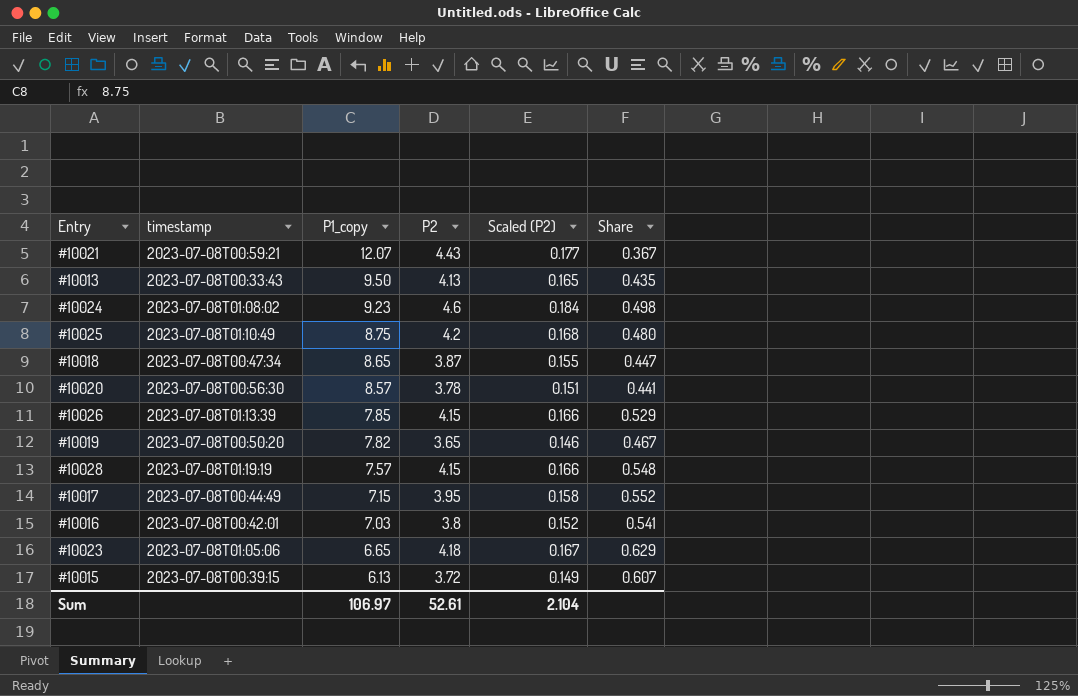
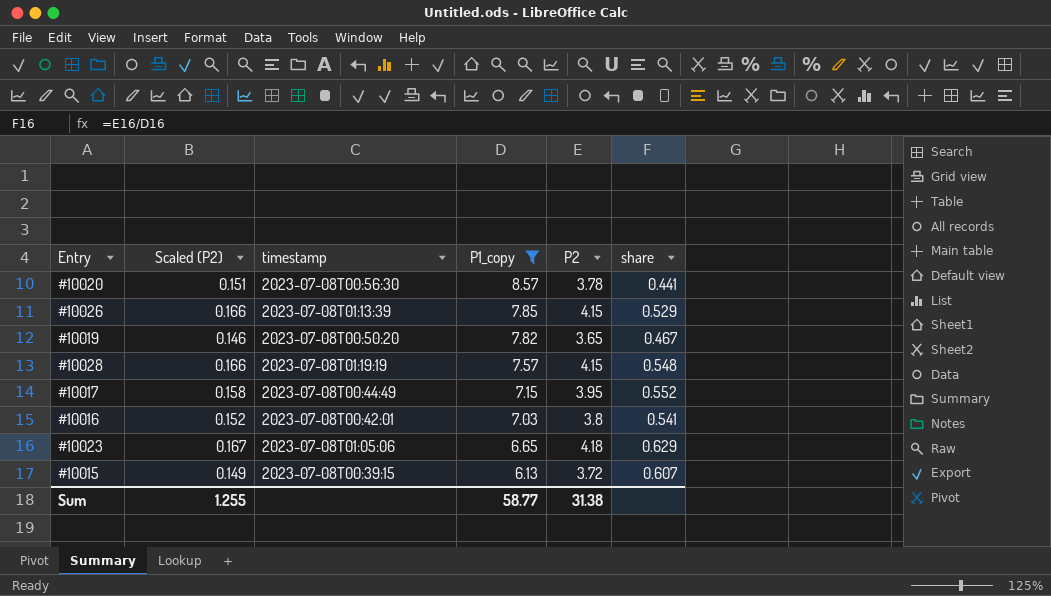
filter: none -> P1_copy <= 8.57
column Scaled (P2) | position: 5 -> 2
column name: Share -> share
Sum | Scaled (P2): 2.104 -> 1.255
Sum | P1_copy: 106.97 -> 58.77
Sum | P2: 52.61 -> 31.38

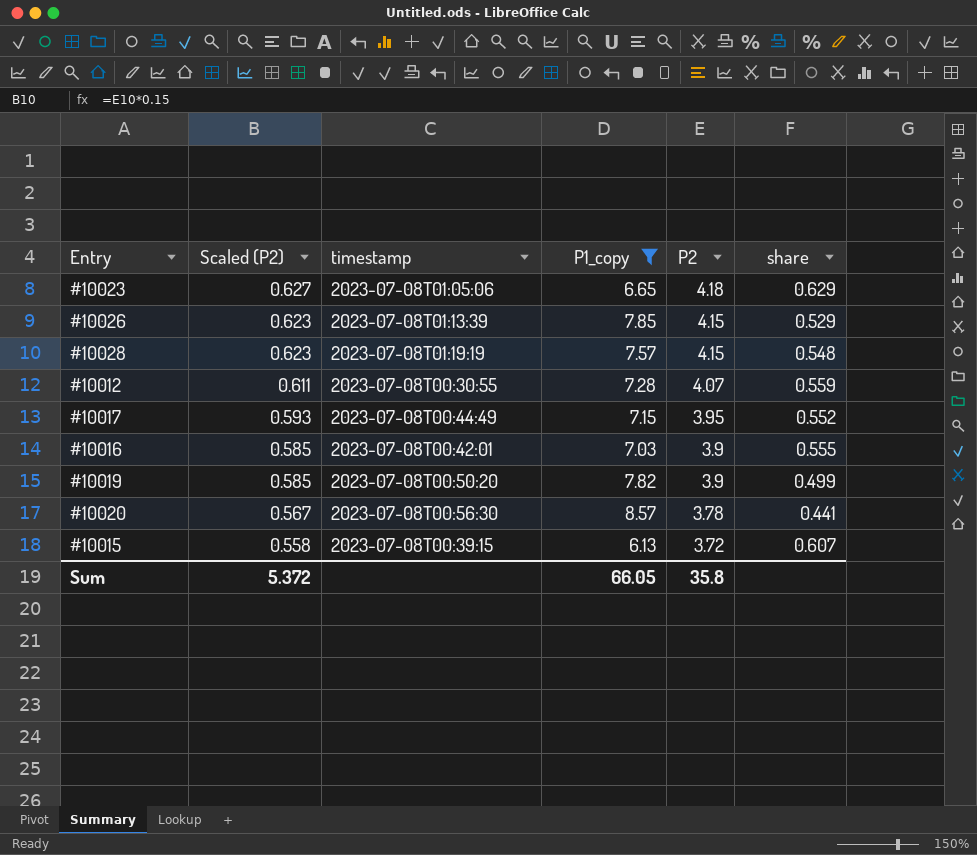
row order: P1_copy descending -> Scaled (P2) descending
column Scaled (P2) | formula: [P2] * 0.04 -> [P2] * 0.15
row #10012: none -> 0.611 | 2023-07-08T00:30:55 | 7.28 | 4.07 | 0.559
#10016 | P2: 3.8 -> 3.9
#10016 | share: 0.541 -> 0.555
#10019 | P2: 3.65 -> 3.9
#10019 | share: 0.467 -> 0.499
Sum | Scaled (P2): 1.255 -> 5.372
Sum | P1_copy: 58.77 -> 66.05
Sum | P2: 31.38 -> 35.8

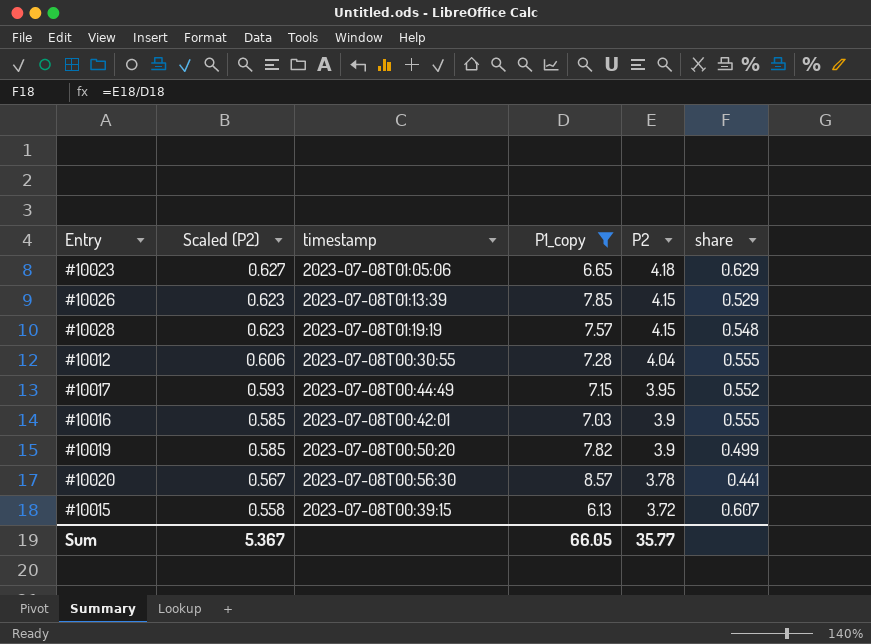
#10012 | Scaled (P2): 0.611 -> 0.606
#10012 | P2: 4.07 -> 4.04
#10012 | share: 0.559 -> 0.555
Sum | Scaled (P2): 5.372 -> 5.367
Sum | P2: 35.8 -> 35.77

